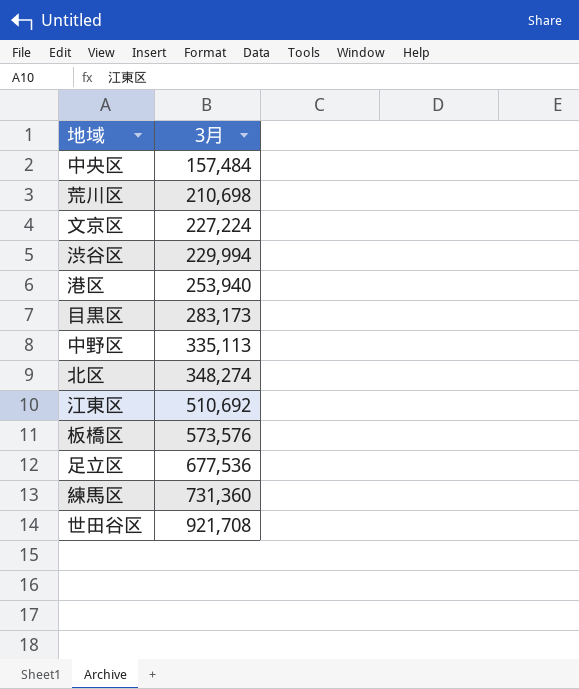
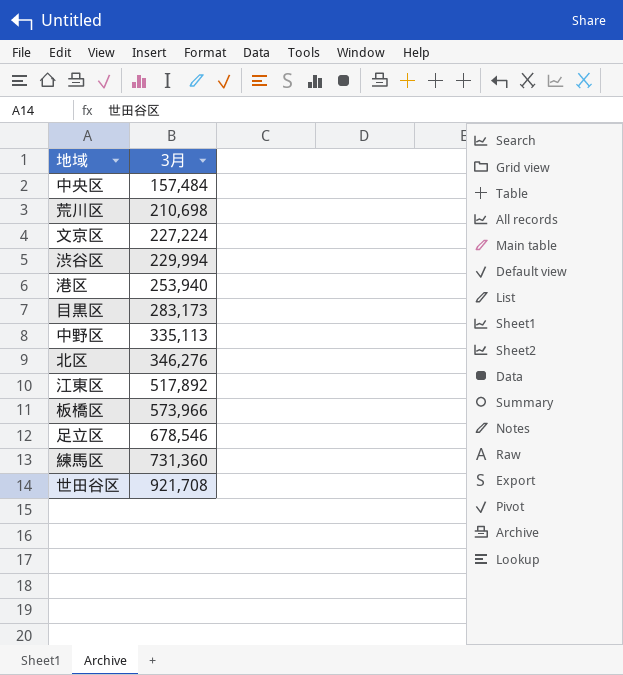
北区 | 3月: 348,274 -> 346,276
江東区 | 3月: 510,692 -> 517,892
板橋区 | 3月: 573,576 -> 573,966
足立区 | 3月: 677,536 -> 678,546

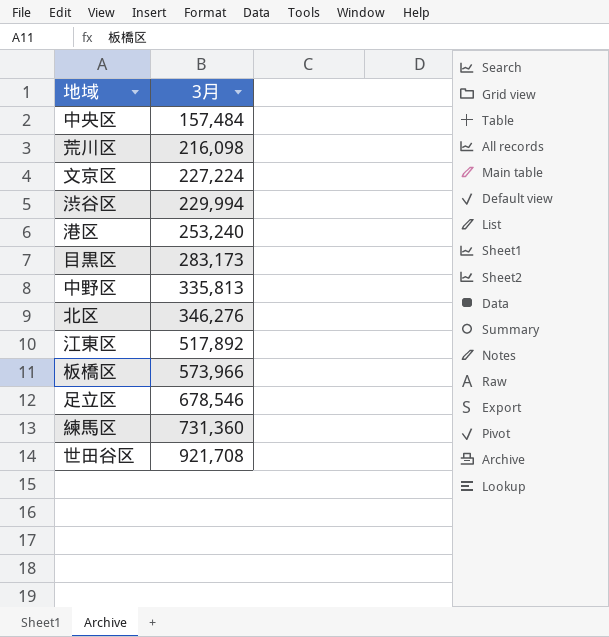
荒川区 | 3月: 210,698 -> 216,098
港区 | 3月: 253,940 -> 253,240
中野区 | 3月: 335,113 -> 335,813

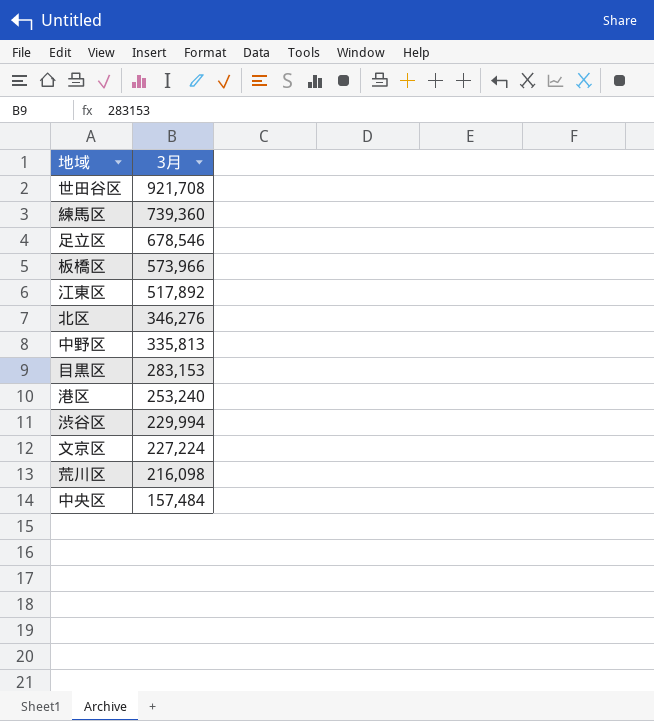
row order: 3月 ascending -> 3月 descending
練馬区 | 3月: 731,360 -> 739,360
目黒区 | 3月: 283,173 -> 283,153

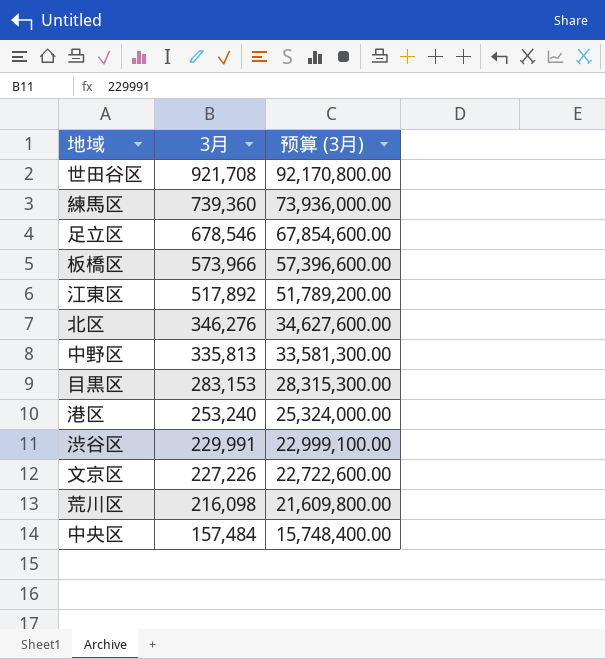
column 预算 (3月) | formula: none -> [3月] * 100
渋谷区 | 3月: 229,994 -> 229,991
文京区 | 3月: 227,224 -> 227,226

